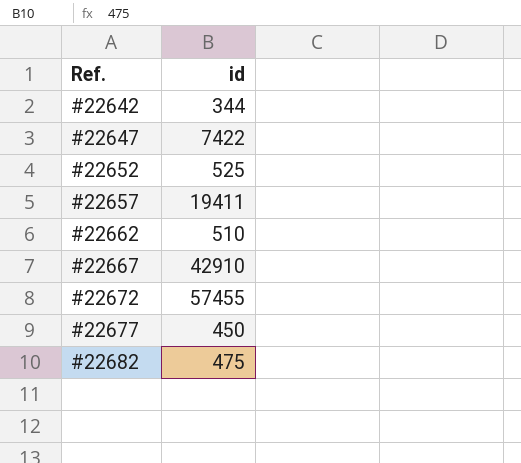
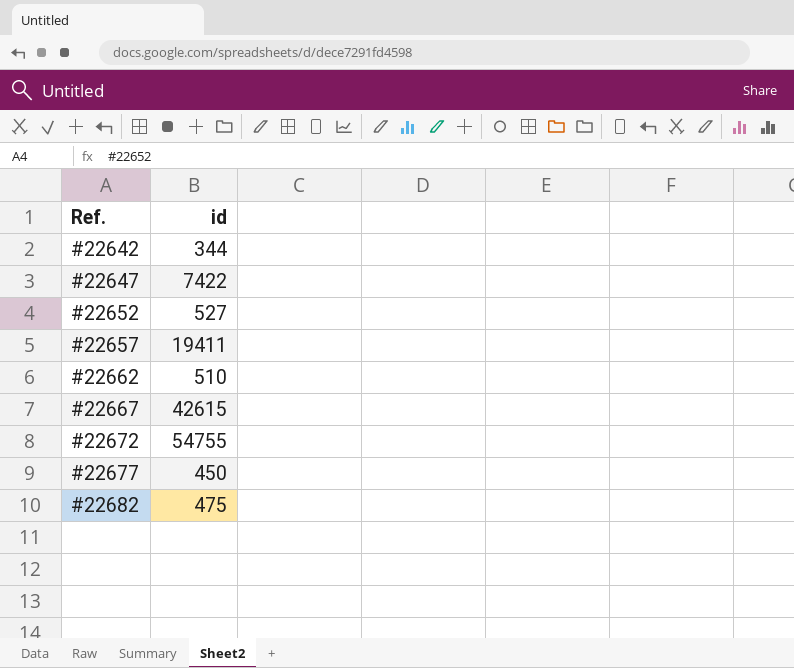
#22652 | id: 525 -> 527
#22667 | id: 42910 -> 42615
#22672 | id: 57455 -> 54755

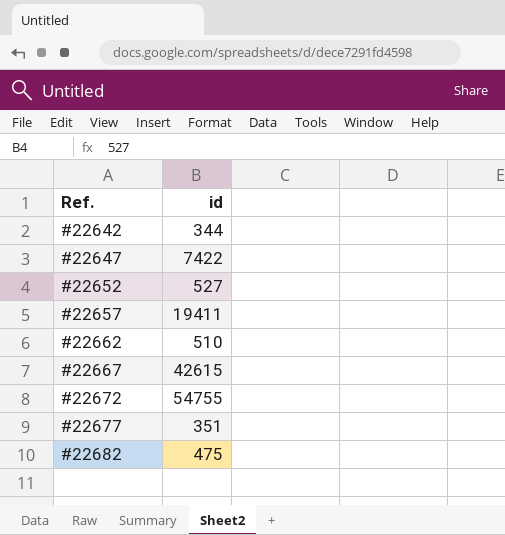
#22677 | id: 450 -> 351

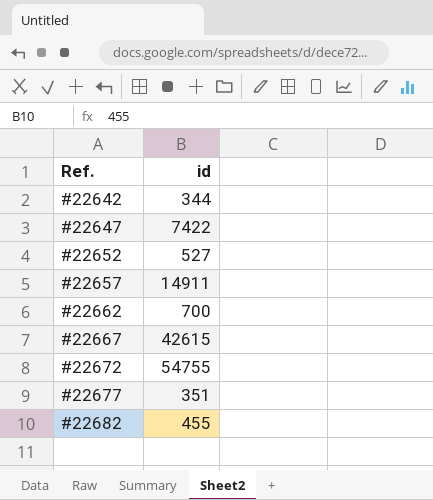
#22657 | id: 19411 -> 14911
#22662 | id: 510 -> 700
#22682 | id: 475 -> 455

